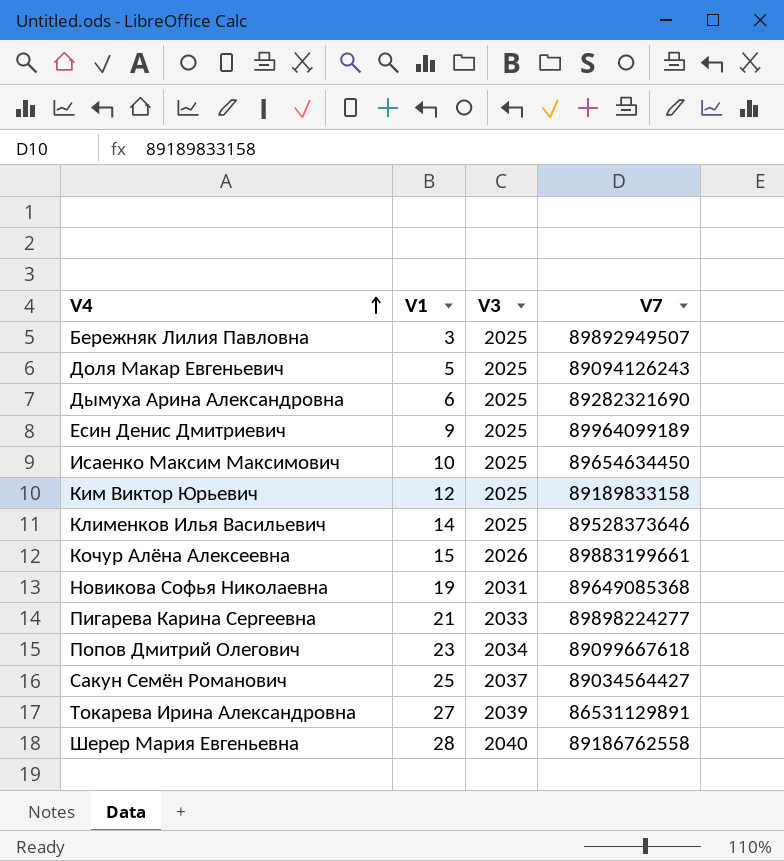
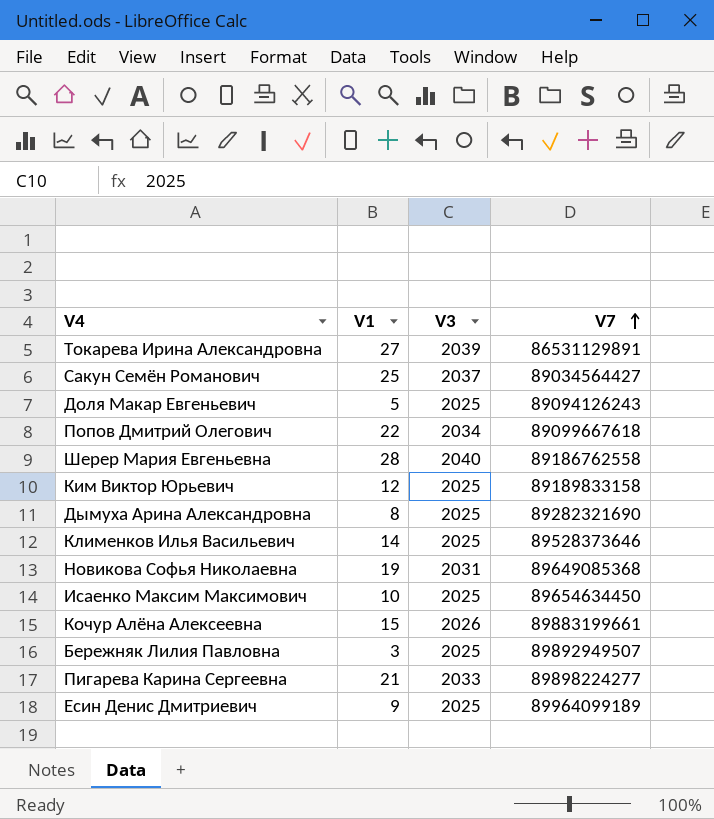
row order: V4 ascending -> V7 ascending
Попов Дмитрий Олегович | V1: 23 -> 22
Дымуха Арина Александровна | V1: 6 -> 8

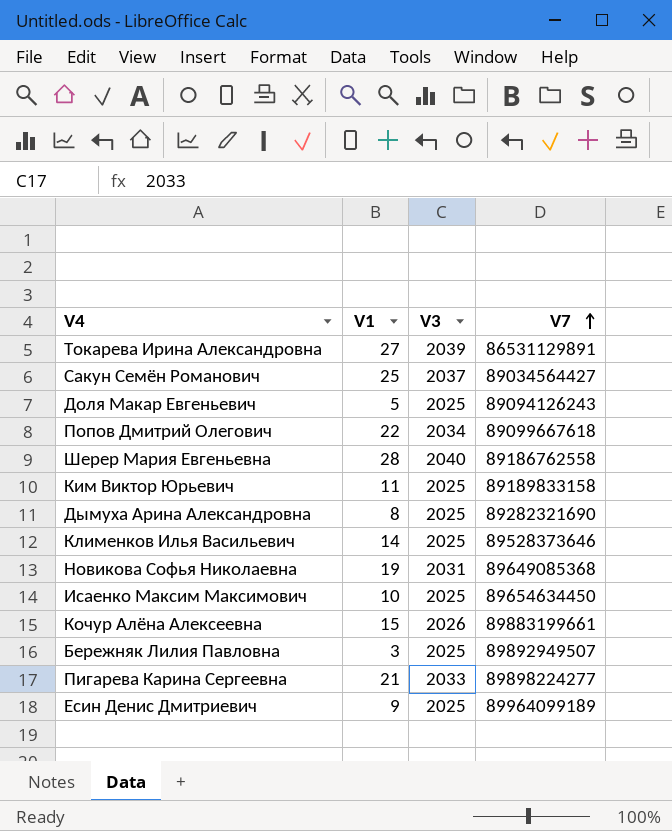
Ким Виктор Юрьевич | V1: 12 -> 11

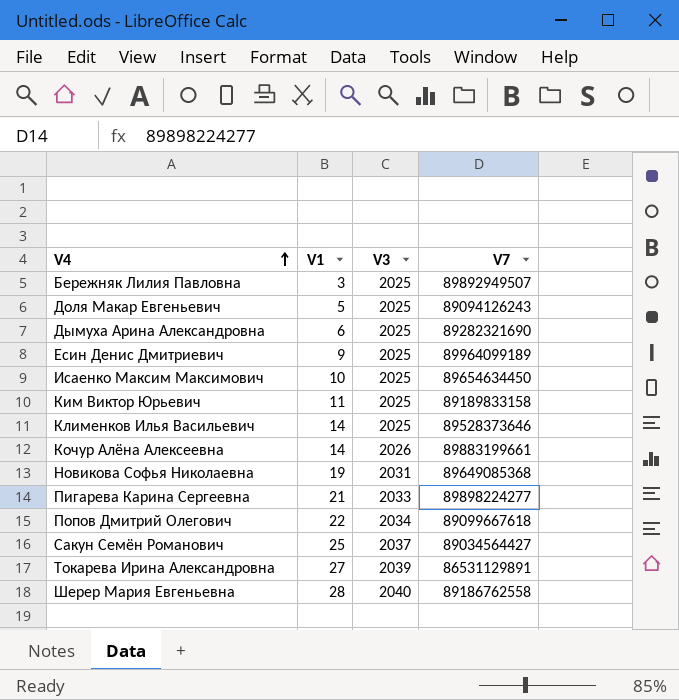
row order: V7 ascending -> V4 ascending
Дымуха Арина Александровна | V1: 8 -> 6
Кочур Алёна Алексеевна | V1: 15 -> 14

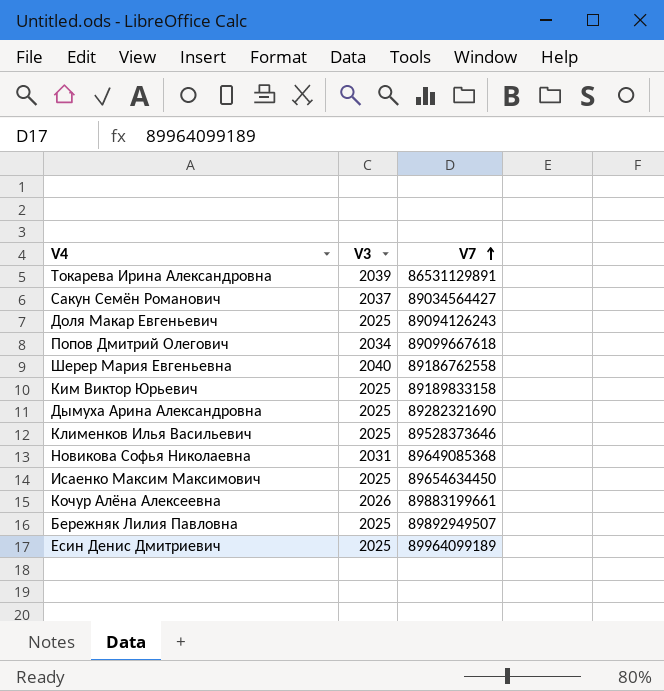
row order: V4 ascending -> V7 ascending
column V1 | position: 2 -> none
row Пигарева Карина Сергеевна: 21 | 2033 | 89898224277 -> none

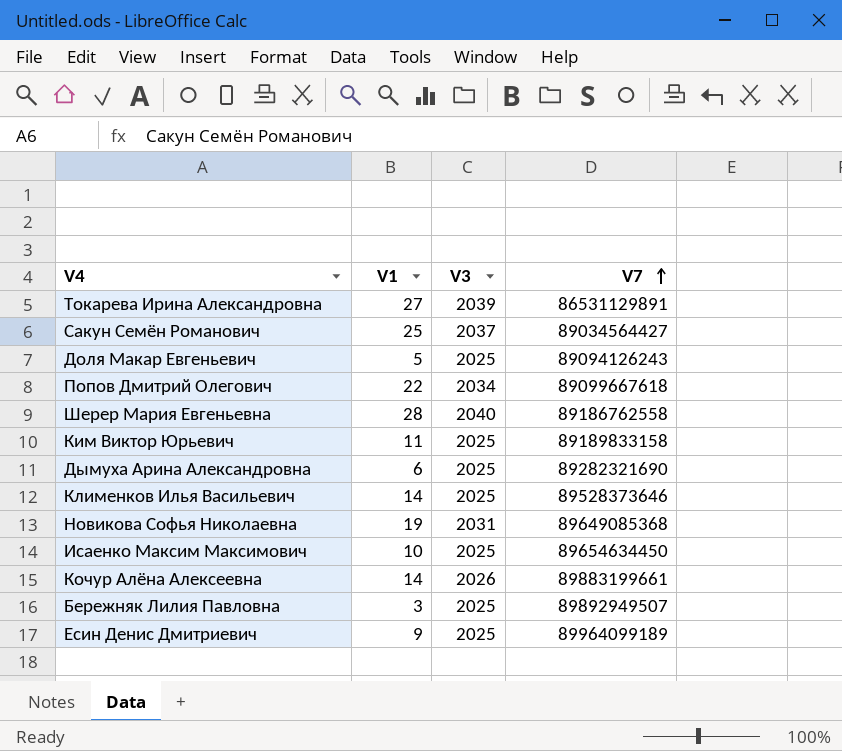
column V1 | position: none -> 2

